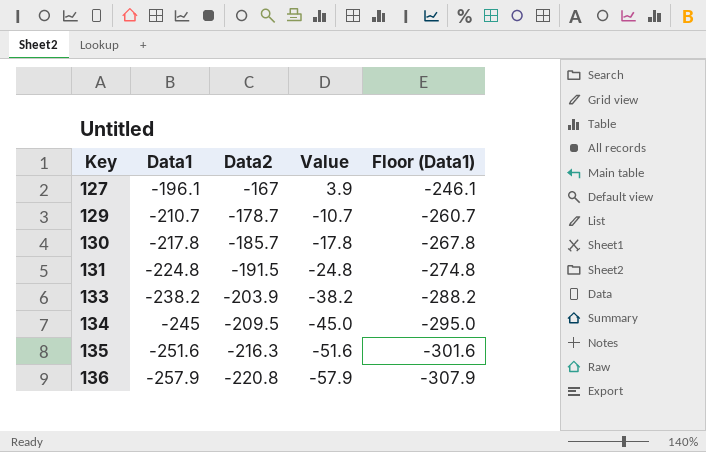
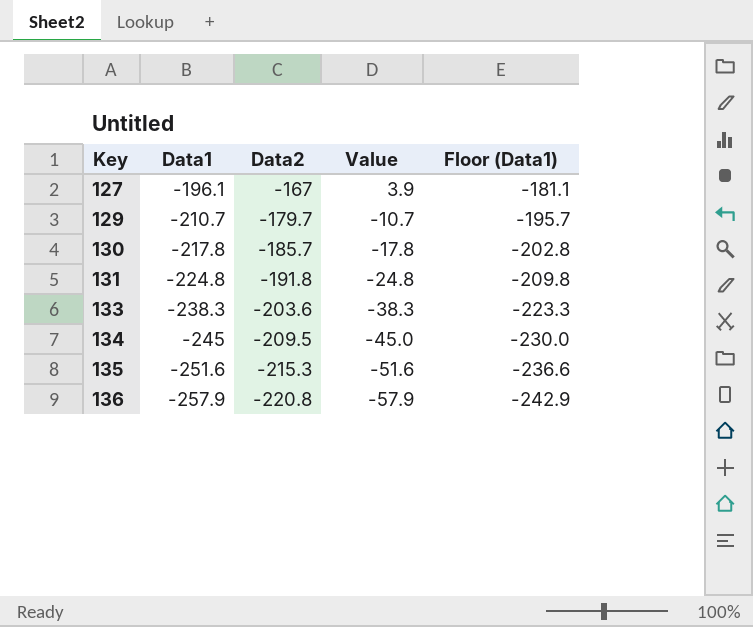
column Floor (Data1) | formula: [Data1] - 50 -> [Data1] + 15
129 | Data2: -178.7 -> -179.7
131 | Data2: -191.5 -> -191.8
133 | Data1: -238.2 -> -238.3
133 | Data2: -203.9 -> -203.6
133 | Value: -38.2 -> -38.3
135 | Data2: -216.3 -> -215.3

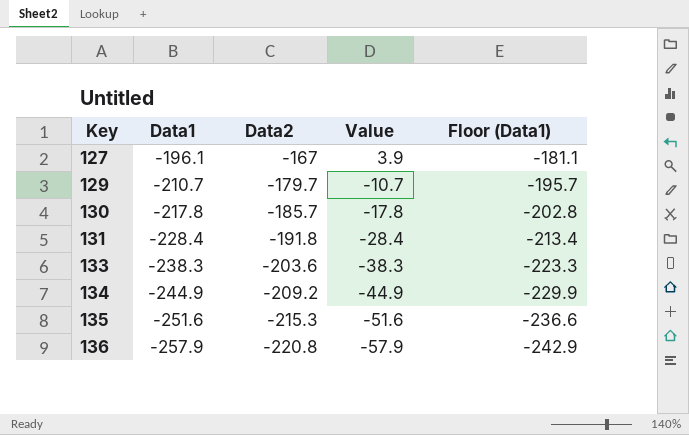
131 | Data1: -224.8 -> -228.4
131 | Value: -24.8 -> -28.4
131 | Floor (Data1): -209.8 -> -213.4
134 | Data1: -245 -> -244.9
134 | Data2: -209.5 -> -209.2
134 | Value: -45.0 -> -44.9
134 | Floor (Data1): -230.0 -> -229.9

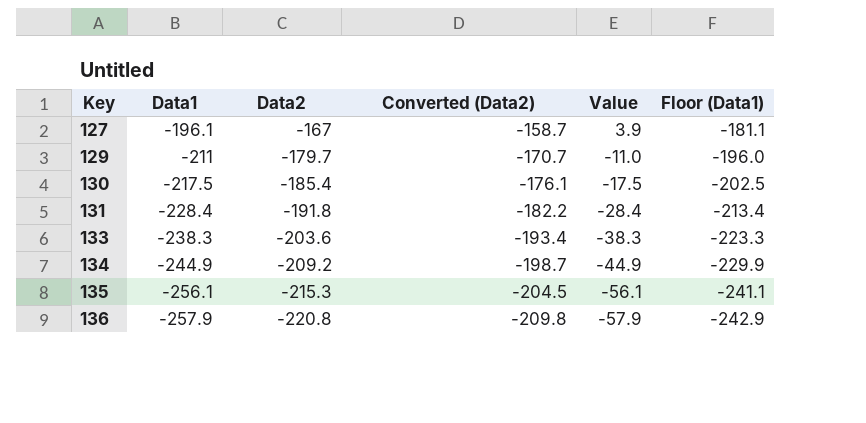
column Converted (Data2) | formula: none -> [Data2] * 0.95
129 | Data1: -210.7 -> -211
129 | Value: -10.7 -> -11.0
129 | Floor (Data1): -195.7 -> -196.0
130 | Data1: -217.8 -> -217.5
130 | Data2: -185.7 -> -185.4
130 | Value: -17.8 -> -17.5
130 | Floor (Data1): -202.8 -> -202.5
135 | Data1: -251.6 -> -256.1
135 | Value: -51.6 -> -56.1
135 | Floor (Data1): -236.6 -> -241.1

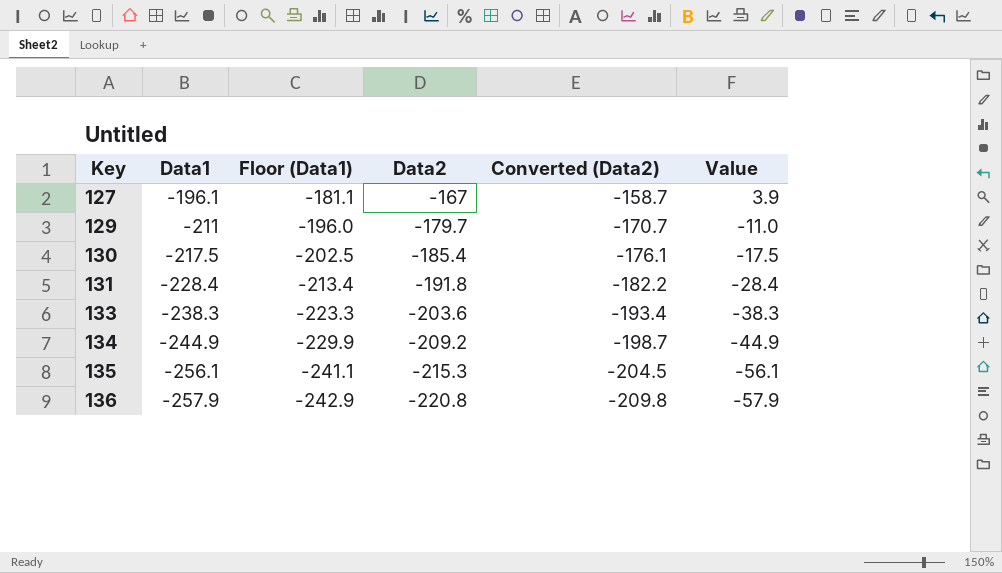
column Floor (Data1) | position: 6 -> 3

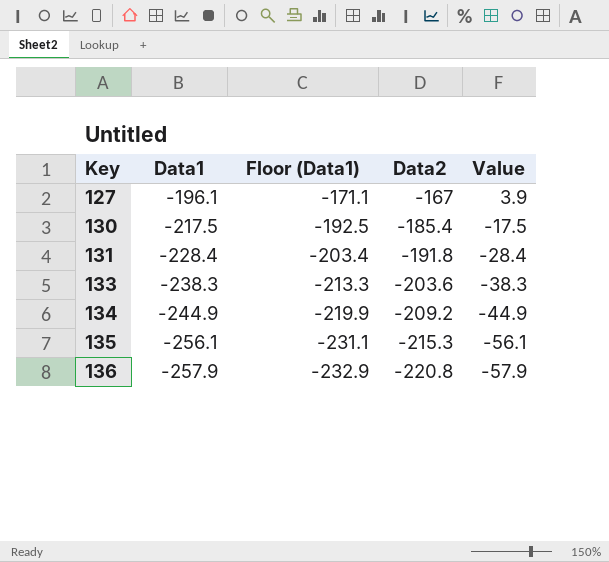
column Converted (Data2) | formula: [Data2] * 0.95 -> none
column Floor (Data1) | formula: [Data1] + 15 -> [Data1] + 25
row 129: -211 | -196.0 | -179.7 | -170.7 | -11.0 -> none

